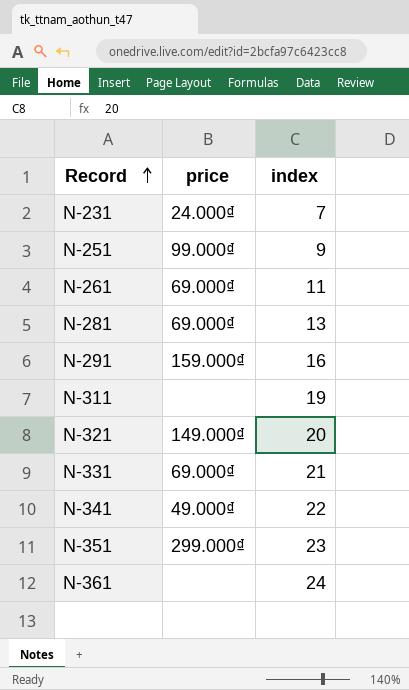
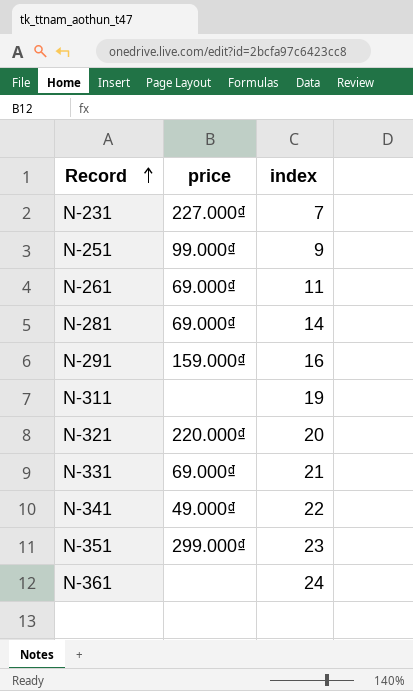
N-231 | price: 24.000₫ -> 227.000₫
N-281 | index: 13 -> 14
N-321 | price: 149.000₫ -> 220.000₫

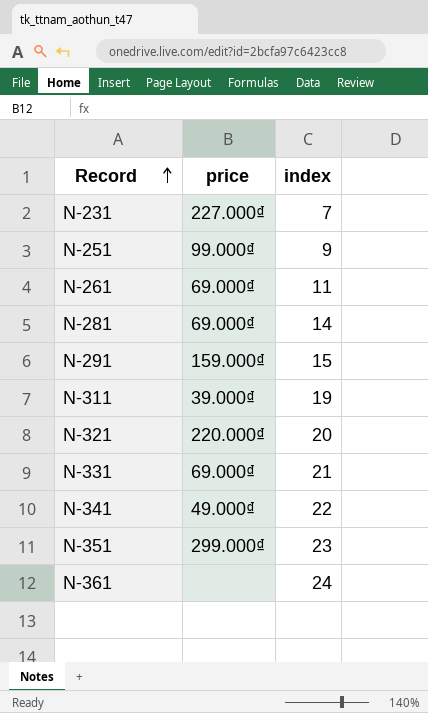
N-291 | index: 16 -> 15
N-311 | price: none -> 39.000₫

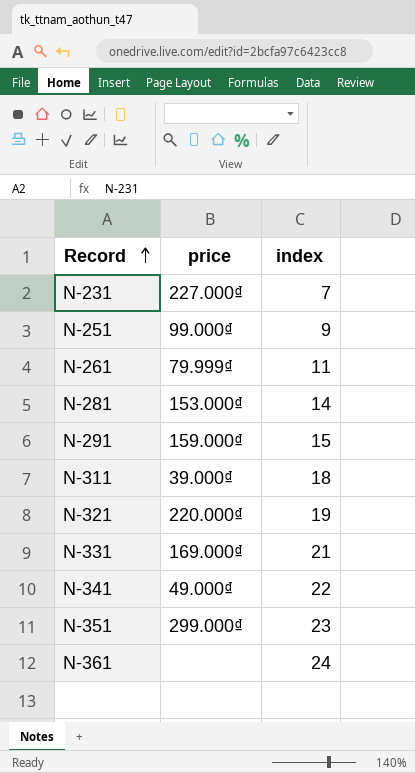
N-261 | price: 69.000₫ -> 79.999₫
N-281 | price: 69.000₫ -> 153.000₫
N-311 | index: 19 -> 18
N-321 | index: 20 -> 19
N-331 | price: 69.000₫ -> 169.000₫

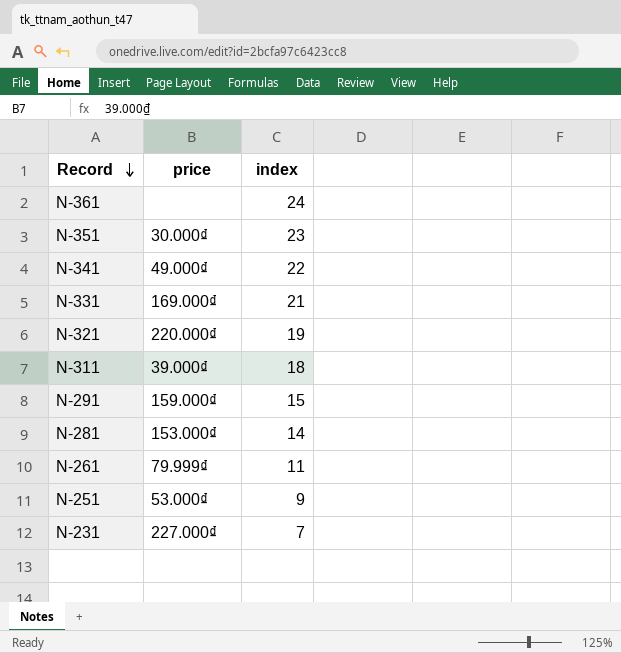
row order: Record ascending -> Record descending
N-351 | price: 299.000₫ -> 30.000₫
N-251 | price: 99.000₫ -> 53.000₫

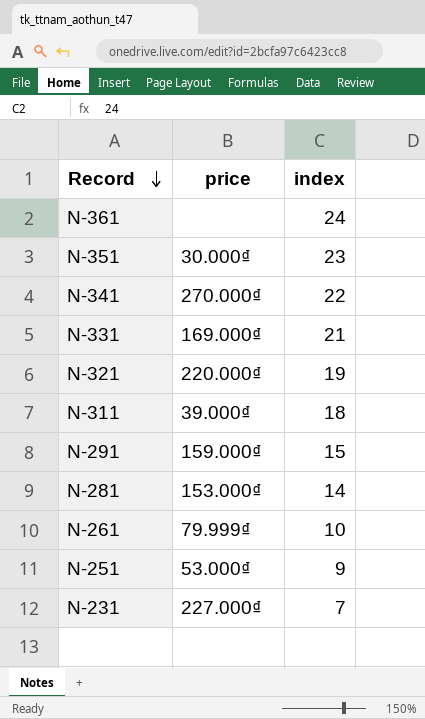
N-341 | price: 49.000₫ -> 270.000₫
N-261 | index: 11 -> 10

